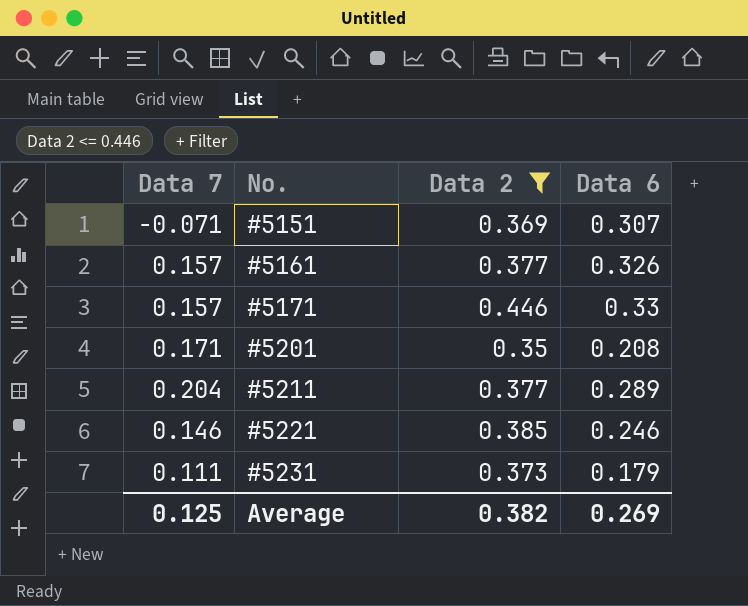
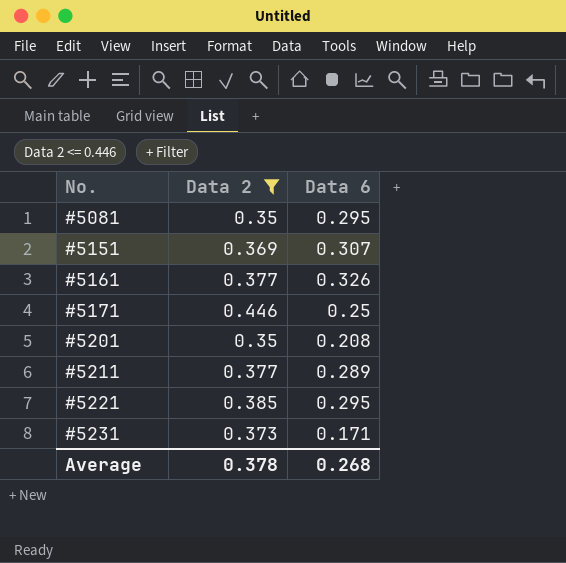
column Data 7 | position: 1 -> none
row #5081: none -> 0.35 | 0.295
#5171 | Data 6: 0.33 -> 0.25
#5221 | Data 6: 0.246 -> 0.295
#5231 | Data 6: 0.179 -> 0.171
Average | Data 2: 0.382 -> 0.378
Average | Data 6: 0.269 -> 0.268

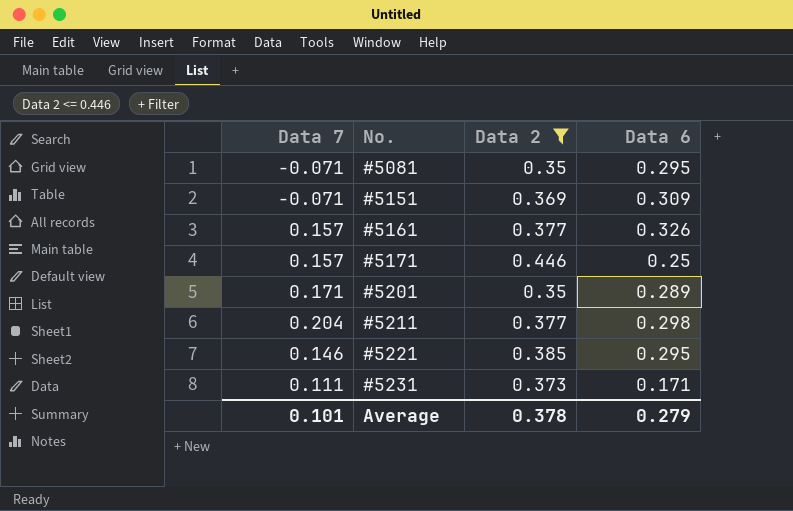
column Data 7 | position: none -> 1
#5151 | Data 6: 0.307 -> 0.309
#5201 | Data 6: 0.208 -> 0.289
#5211 | Data 6: 0.289 -> 0.298
Average | Data 6: 0.268 -> 0.279

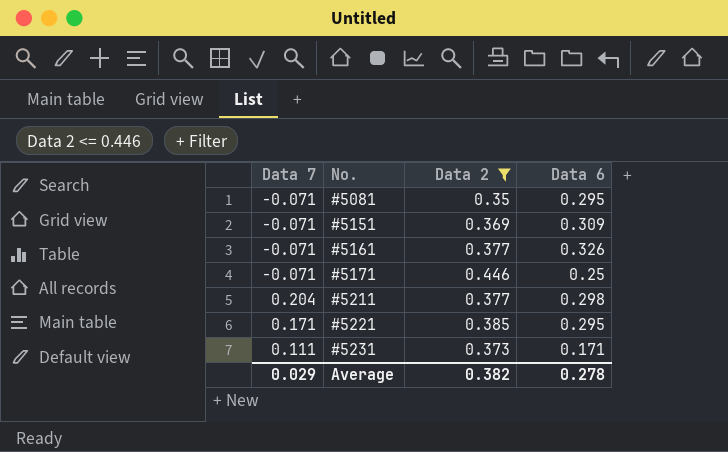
row #5201: 0.171 | 0.35 | 0.289 -> none
#5161 | Data 7: 0.157 -> -0.071
#5171 | Data 7: 0.157 -> -0.071
#5221 | Data 7: 0.146 -> 0.171
Average | Data 7: 0.101 -> 0.029
Average | Data 2: 0.378 -> 0.382
Average | Data 6: 0.279 -> 0.278

